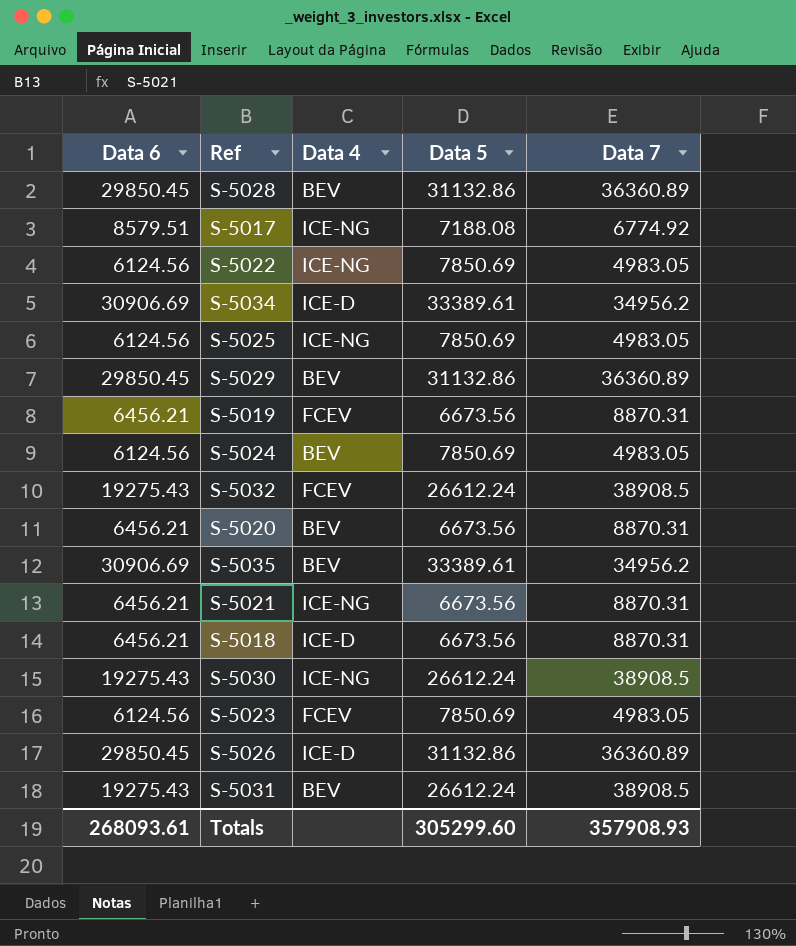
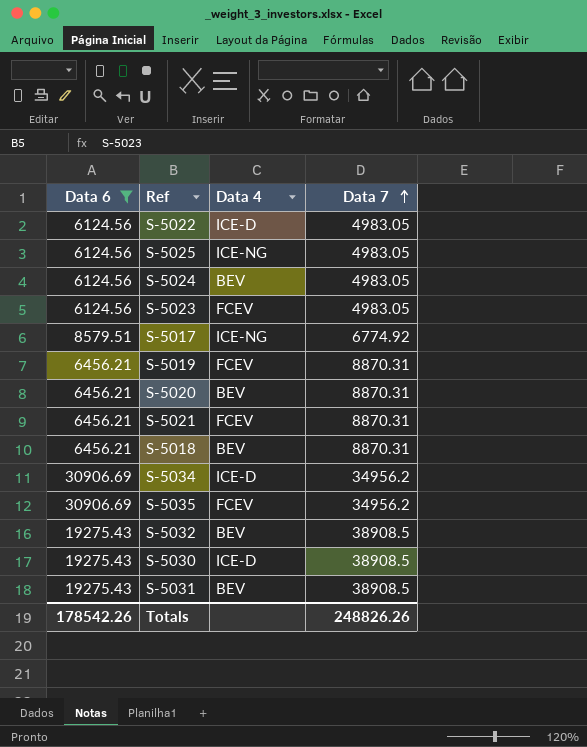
filter: none -> Data 6 != 29850.45
row order: none -> Data 7 ascending
column Data 5 | position: 4 -> none
S-5022 | Data 4: ICE-NG -> ICE-D
S-5021 | Data 4: ICE-NG -> FCEV
S-5018 | Data 4: ICE-D -> BEV
S-5035 | Data 4: BEV -> FCEV
S-5032 | Data 4: FCEV -> BEV
S-5030 | Data 4: ICE-NG -> ICE-D
Totals | Data 6: 268093.61 -> 178542.26
Totals | Data 7: 357908.93 -> 248826.26

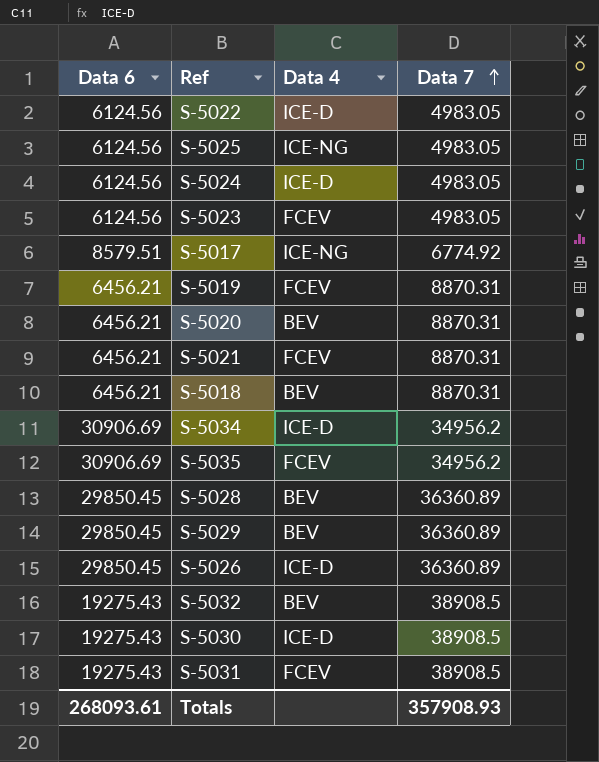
filter: Data 6 != 29850.45 -> none
S-5024 | Data 4: BEV -> ICE-D
S-5031 | Data 4: BEV -> FCEV
Totals | Data 6: 178542.26 -> 268093.61
Totals | Data 7: 248826.26 -> 357908.93

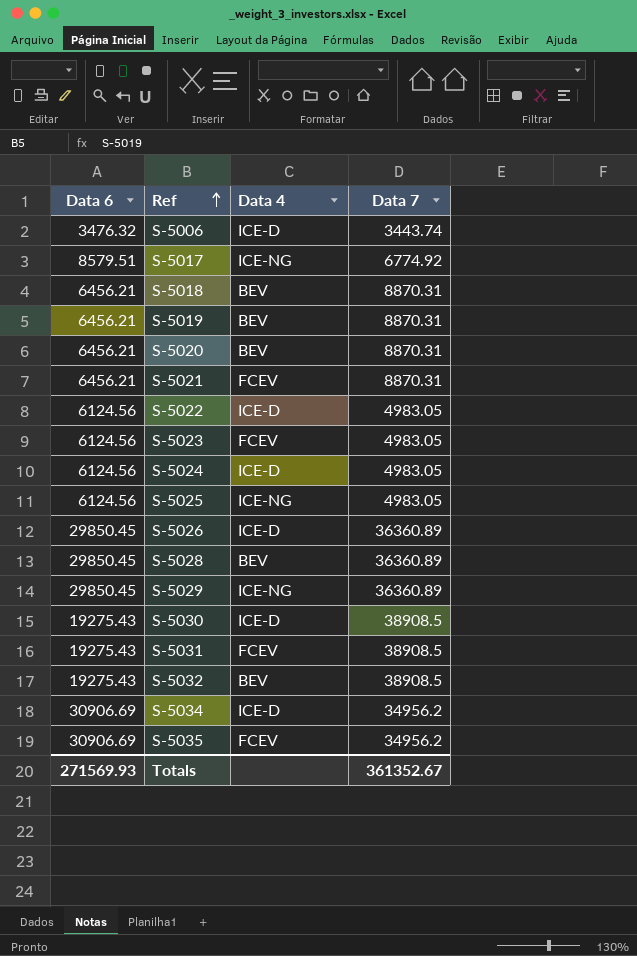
row order: Data 7 ascending -> Ref ascending
row S-5006: none -> 3476.32 | ICE-D | 3443.74
S-5019 | Data 4: FCEV -> BEV
S-5029 | Data 4: BEV -> ICE-NG
Totals | Data 6: 268093.61 -> 271569.93
Totals | Data 7: 357908.93 -> 361352.67

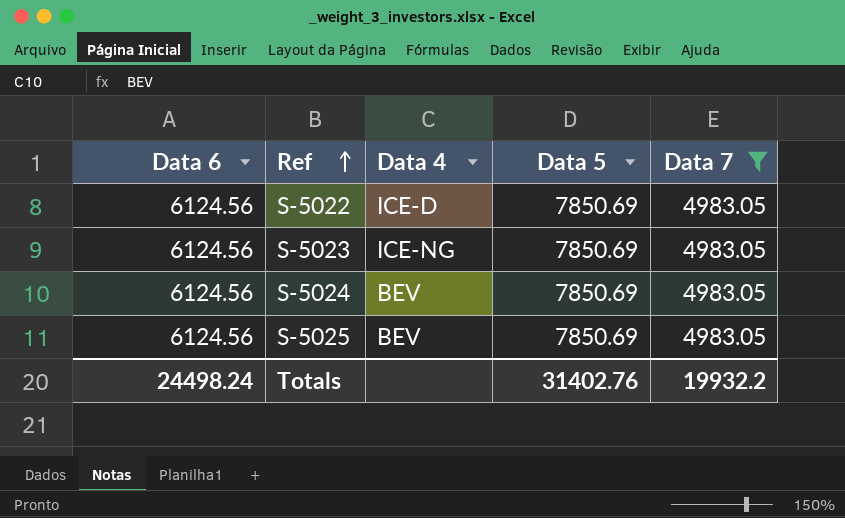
filter: none -> Data 7 = 4983.05
column Data 5 | position: none -> 4
S-5023 | Data 4: FCEV -> ICE-NG
S-5024 | Data 4: ICE-D -> BEV
S-5025 | Data 4: ICE-NG -> BEV
Totals | Data 6: 271569.93 -> 24498.24
Totals | Data 7: 361352.67 -> 19932.2

